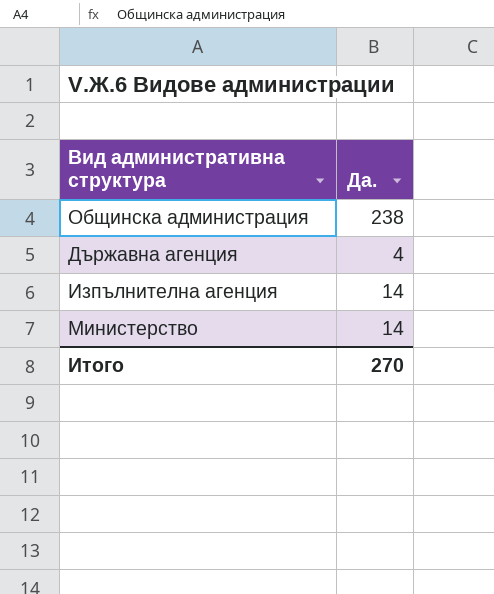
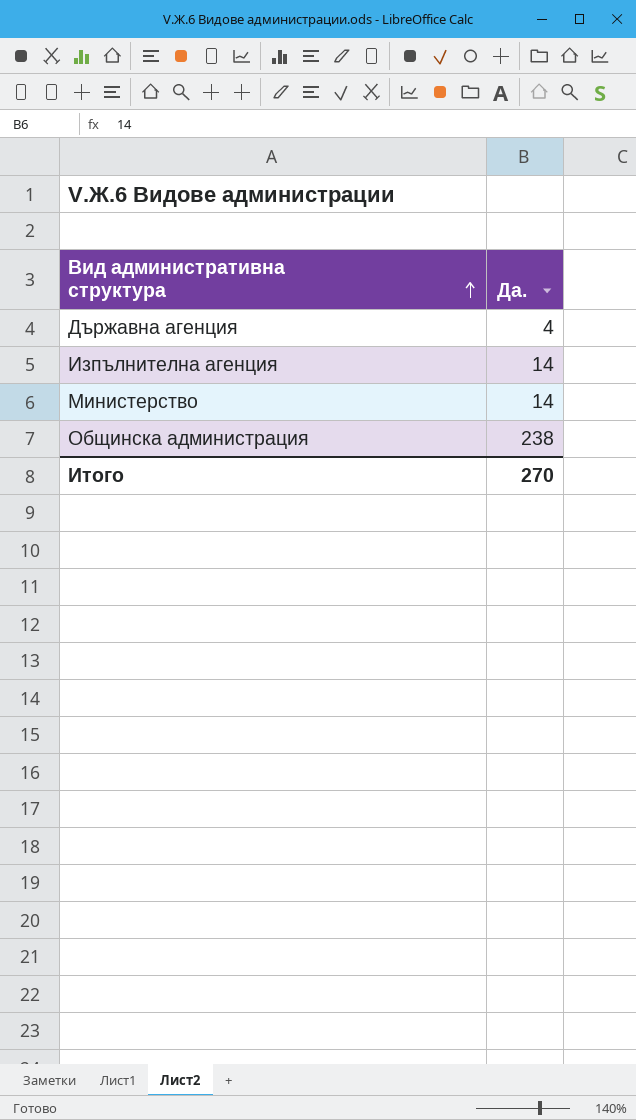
row order: none -> Вид административна структура ascending

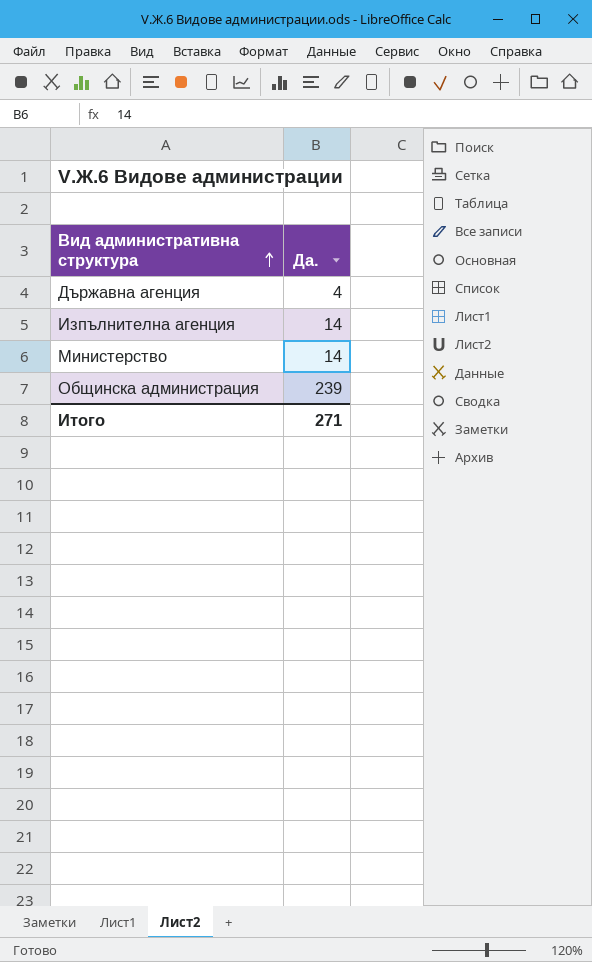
Общинска администрация | Да.: 238 -> 239
Итого | Да.: 270 -> 271

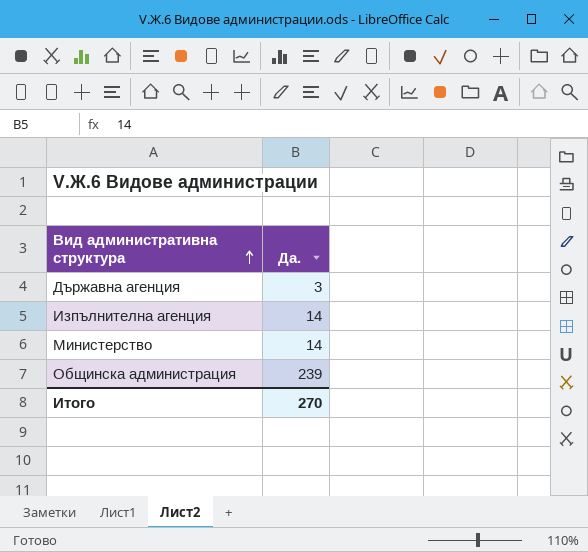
Държавна агенция | Да.: 4 -> 3
Итого | Да.: 271 -> 270

